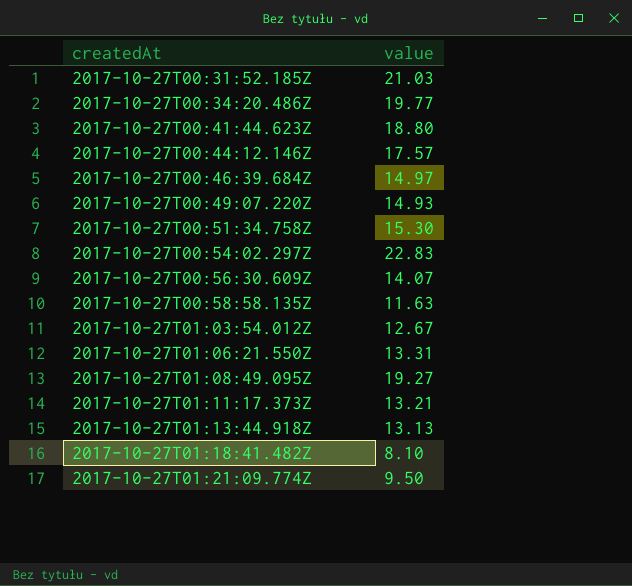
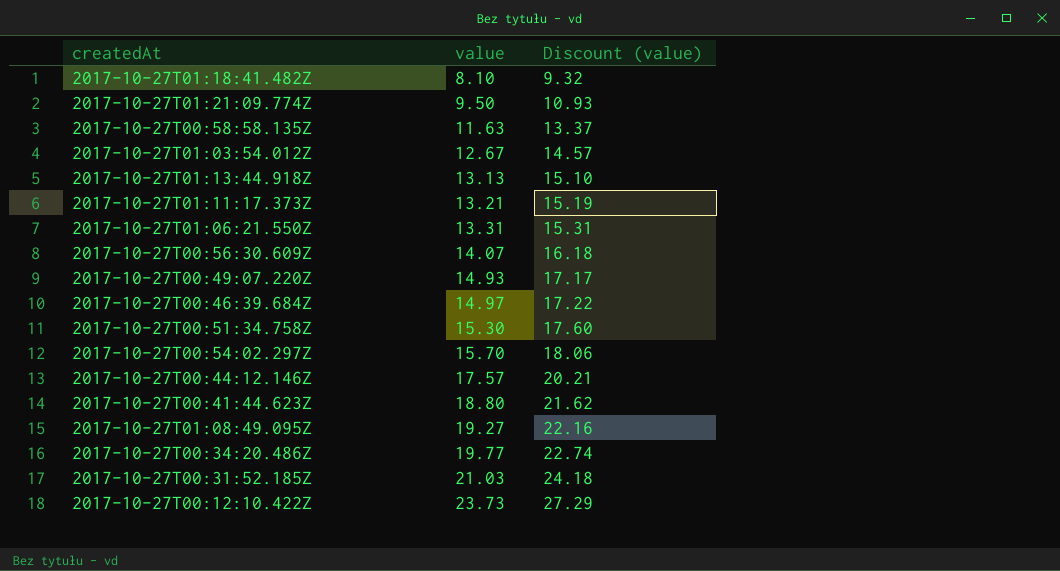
row order: createdAt ascending -> value ascending
column Discount (value) | formula: none -> [value] * 1.15
2017-10-27T00:54:02.297Z | value: 22.83 -> 15.70
row 2017-10-27T00:12:10.422Z: none -> 23.73 | 27.29

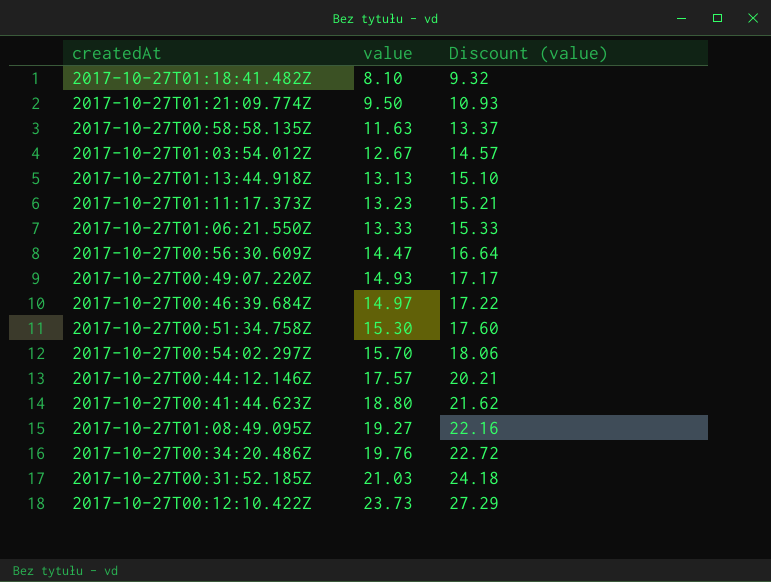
2017-10-27T01:11:17.373Z | value: 13.21 -> 13.23
2017-10-27T01:11:17.373Z | Discount (value): 15.19 -> 15.21
2017-10-27T01:06:21.550Z | value: 13.31 -> 13.33
2017-10-27T01:06:21.550Z | Discount (value): 15.31 -> 15.33
2017-10-27T00:56:30.609Z | value: 14.07 -> 14.47
2017-10-27T00:56:30.609Z | Discount (value): 16.18 -> 16.64
2017-10-27T00:34:20.486Z | value: 19.77 -> 19.76
2017-10-27T00:34:20.486Z | Discount (value): 22.74 -> 22.72

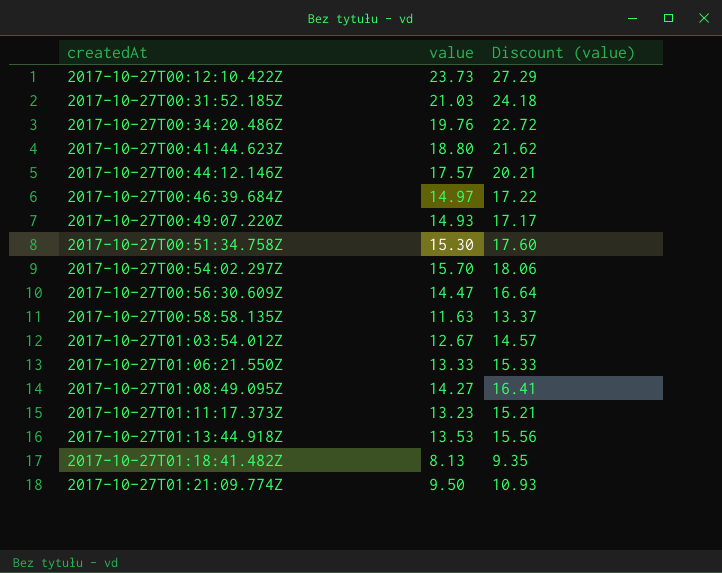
row order: value ascending -> createdAt ascending
2017-10-27T01:08:49.095Z | value: 19.27 -> 14.27
2017-10-27T01:08:49.095Z | Discount (value): 22.16 -> 16.41
2017-10-27T01:13:44.918Z | value: 13.13 -> 13.53
2017-10-27T01:13:44.918Z | Discount (value): 15.10 -> 15.56
2017-10-27T01:18:41.482Z | value: 8.10 -> 8.13
2017-10-27T01:18:41.482Z | Discount (value): 9.32 -> 9.35

